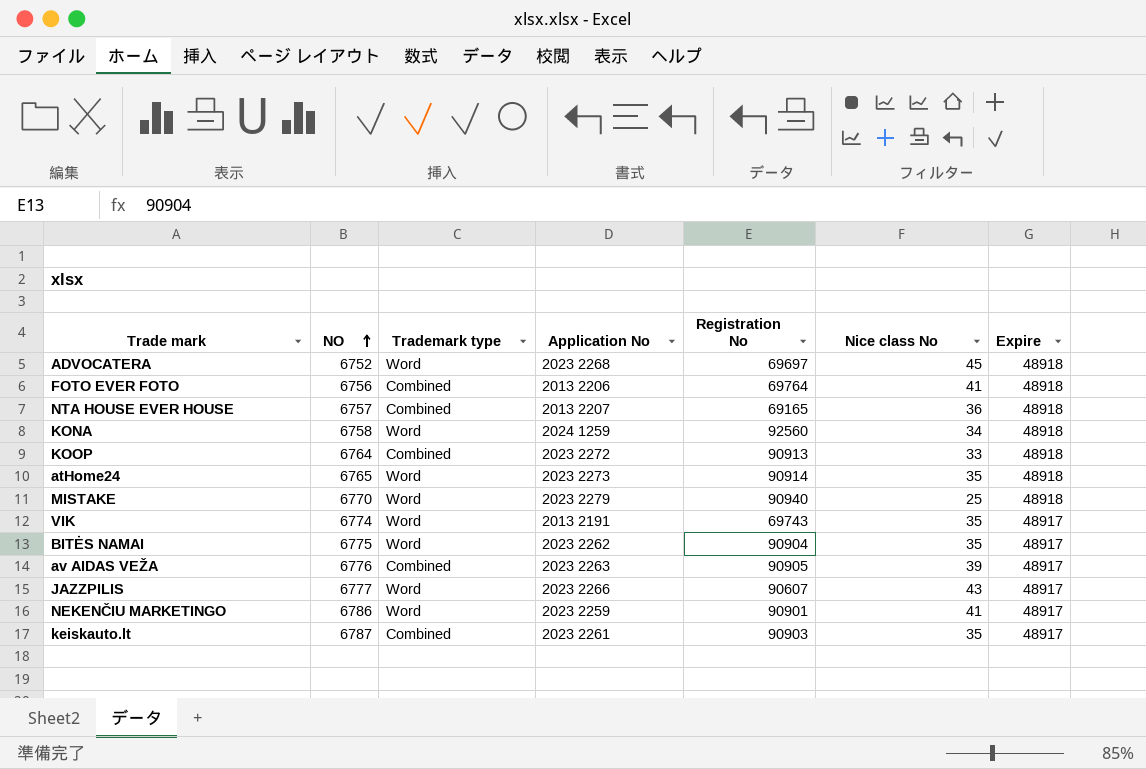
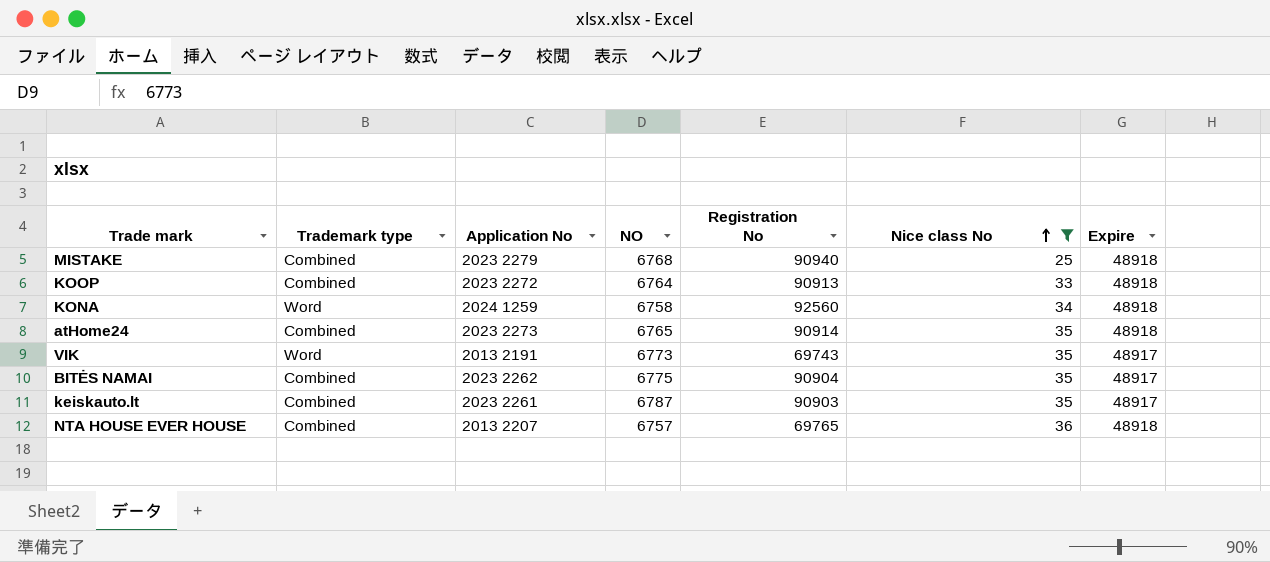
filter: none -> Nice class No <= 36
row order: NO ascending -> Nice class No ascending
column NO | position: 2 -> 4
MISTAKE | Trademark type: Word -> Combined
MISTAKE | NO: 6770 -> 6768
atHome24 | Trademark type: Word -> Combined
VIK | NO: 6774 -> 6773
BITĖS NAMAI | Trademark type: Word -> Combined
NTA HOUSE EVER HOUSE | Registration No: 69165 -> 69765

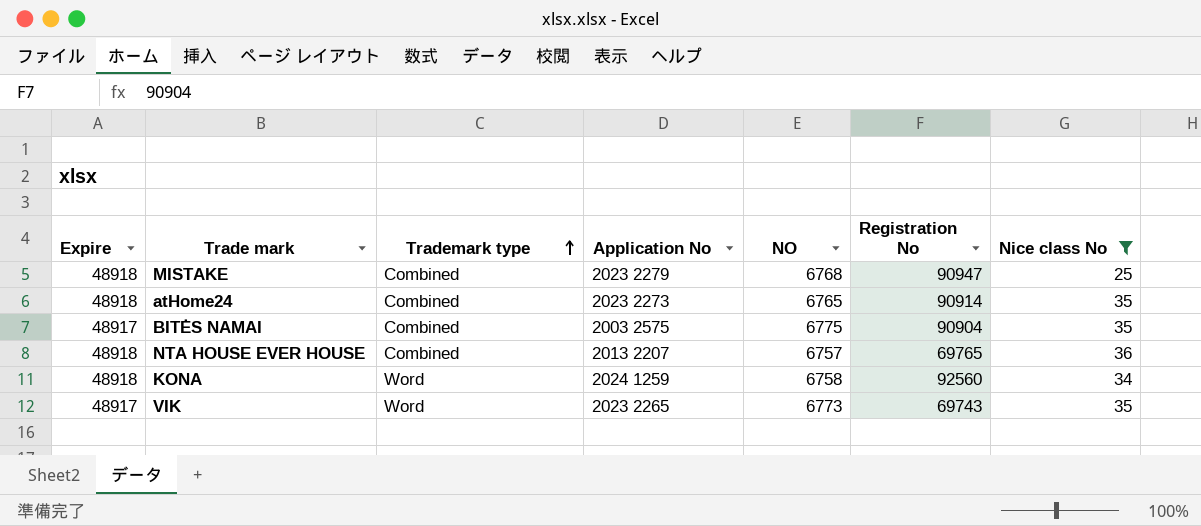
row order: Nice class No ascending -> Trademark type ascending
column Expire | position: 7 -> 1
row KOOP: Combined | 2023 2272 | 6764 | 90913 | 33 | 48918 -> none
row keiskauto.lt: Combined | 2023 2261 | 6787 | 90903 | 35 | 48917 -> none
MISTAKE | Registration No: 90940 -> 90947
BITĖS NAMAI | Application No: 2023 2262 -> 2003 2575
VIK | Application No: 2013 2191 -> 2023 2265

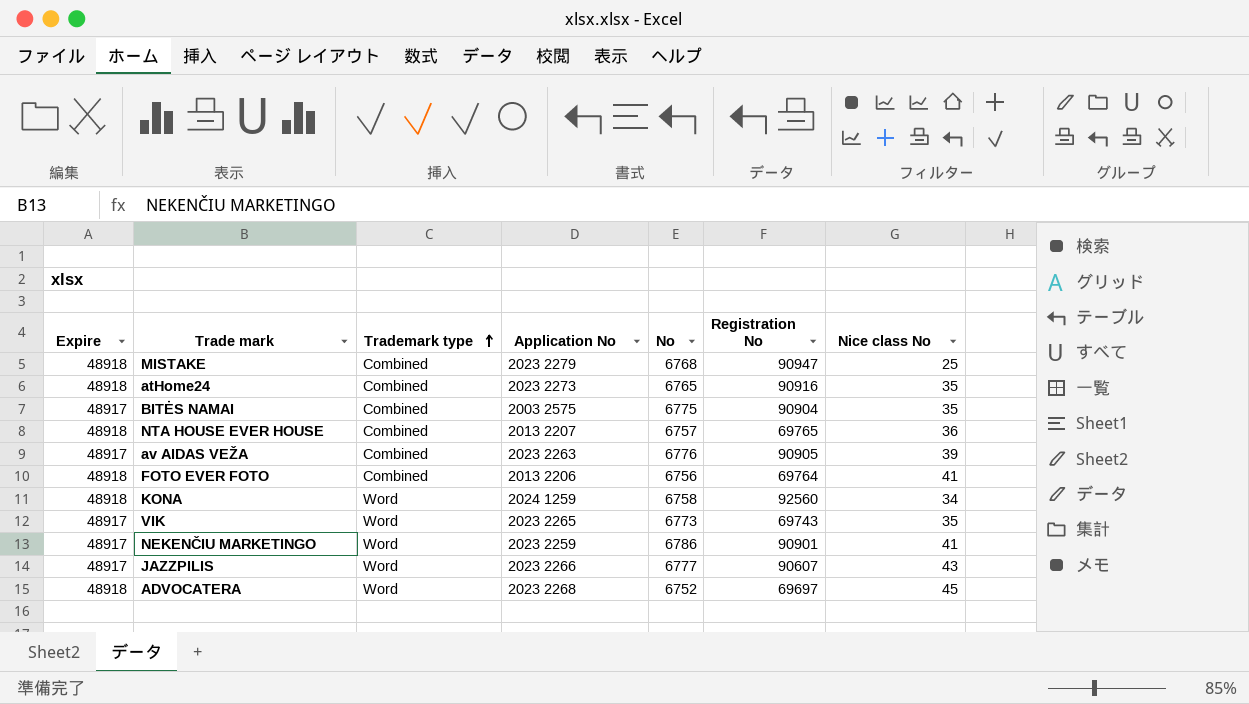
filter: Nice class No <= 36 -> none
column name: NO -> No
atHome24 | Registration No: 90914 -> 90916

